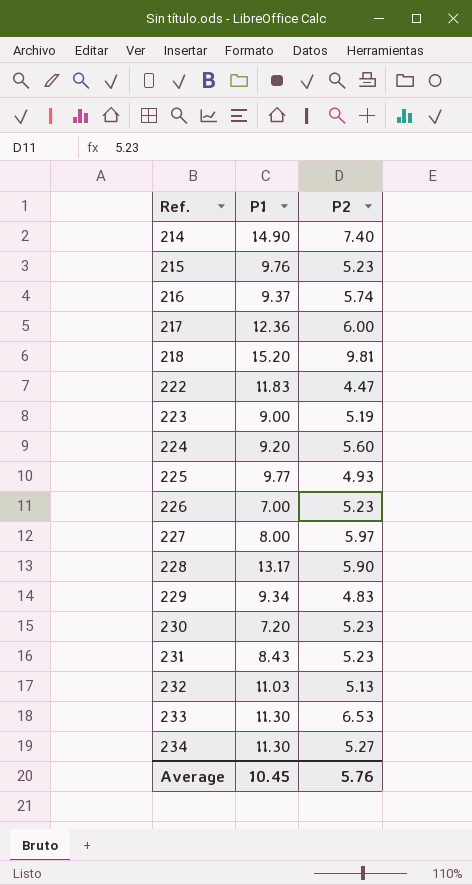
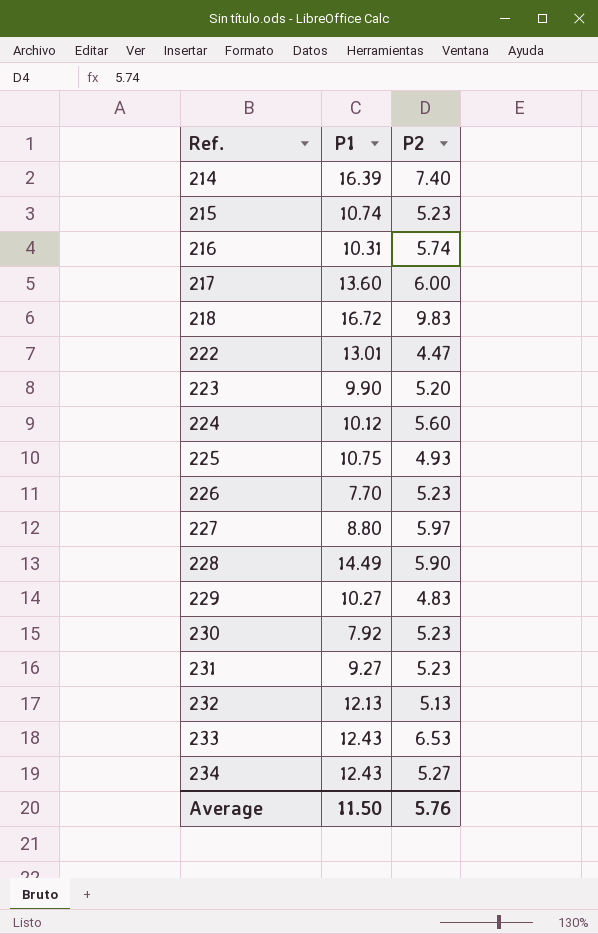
214 | P1: 14.90 -> 16.39
215 | P1: 9.76 -> 10.74
216 | P1: 9.37 -> 10.31
217 | P1: 12.36 -> 13.60
218 | P1: 15.20 -> 16.72
218 | P2: 9.81 -> 9.83
222 | P1: 11.83 -> 13.01
223 | P1: 9.00 -> 9.90
223 | P2: 5.19 -> 5.20
224 | P1: 9.20 -> 10.12
225 | P1: 9.77 -> 10.75
226 | P1: 7.00 -> 7.70
227 | P1: 8.00 -> 8.80
228 | P1: 13.17 -> 14.49
229 | P1: 9.34 -> 10.27
230 | P1: 7.20 -> 7.92
231 | P1: 8.43 -> 9.27
232 | P1: 11.03 -> 12.13
233 | P1: 11.30 -> 12.43
234 | P1: 11.30 -> 12.43
Average | P1: 10.45 -> 11.50

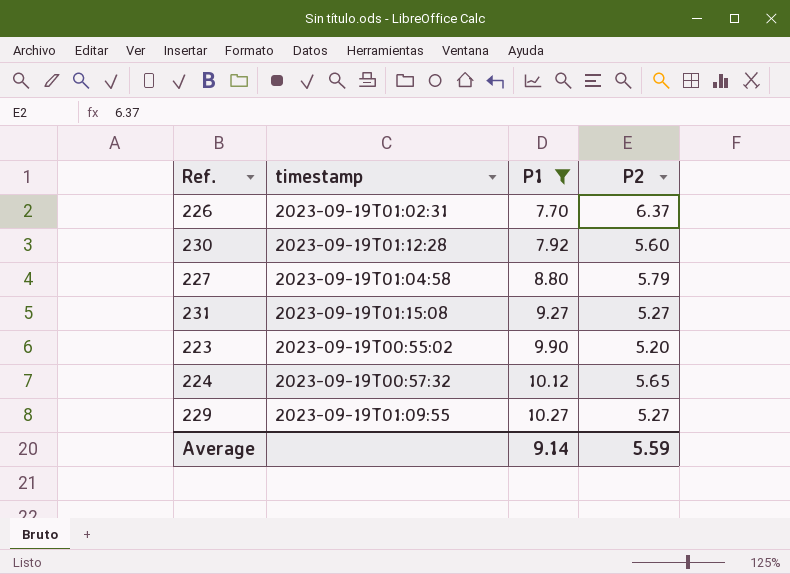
filter: none -> P1 <= 10.27
row order: Ref. ascending -> P1 ascending
column timestamp | position: none -> 2
226 | P2: 5.23 -> 6.37
230 | P2: 5.23 -> 5.60
227 | P2: 5.97 -> 5.79
231 | P2: 5.23 -> 5.27
224 | P2: 5.60 -> 5.65
229 | P2: 4.83 -> 5.27
Average | P1: 11.50 -> 9.14
Average | P2: 5.76 -> 5.59

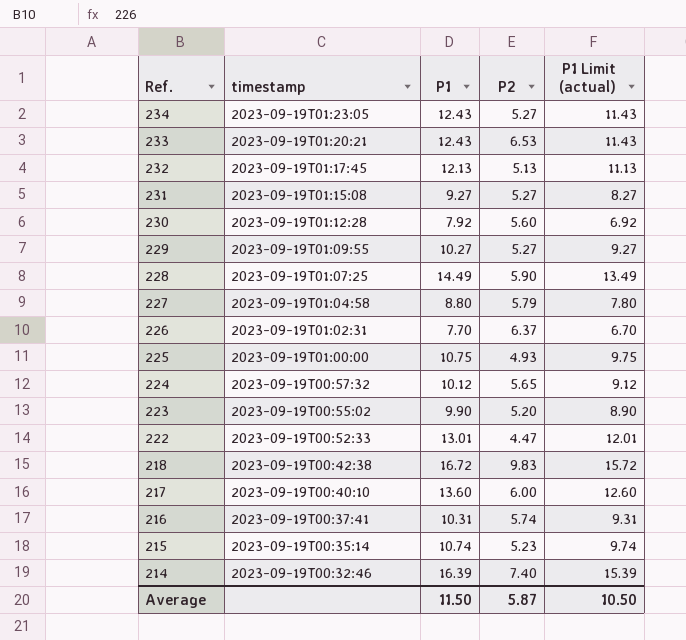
filter: P1 <= 10.27 -> none
row order: P1 ascending -> Ref. descending
column P1 Limit (actual) | formula: none -> [P1] - 1
Average | P1: 9.14 -> 11.50
Average | P2: 5.59 -> 5.87

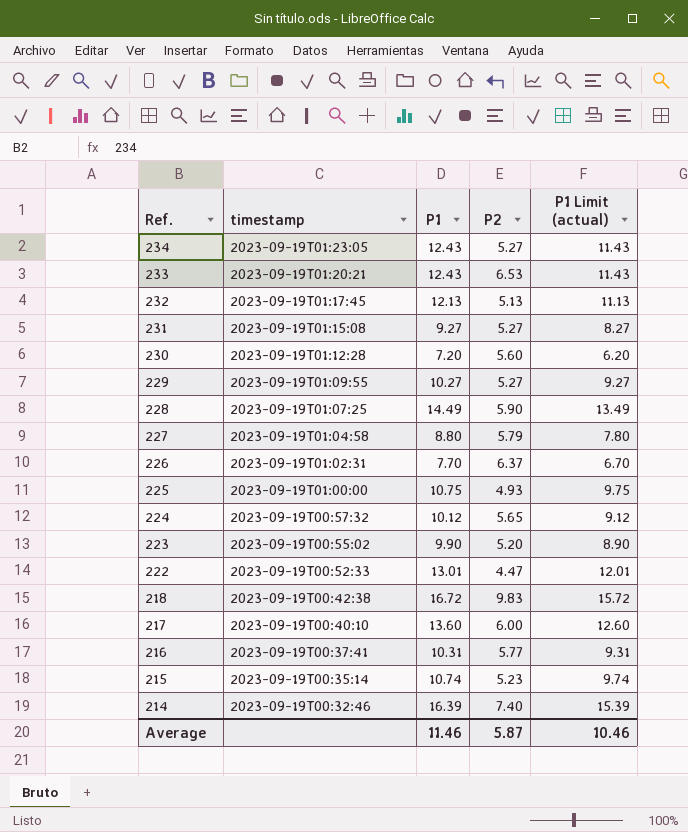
230 | P1: 7.92 -> 7.20
230 | P1 Limit (actual): 6.92 -> 6.20
216 | P2: 5.74 -> 5.77
Average | P1: 11.50 -> 11.46
Average | P1 Limit (actual): 10.50 -> 10.46

